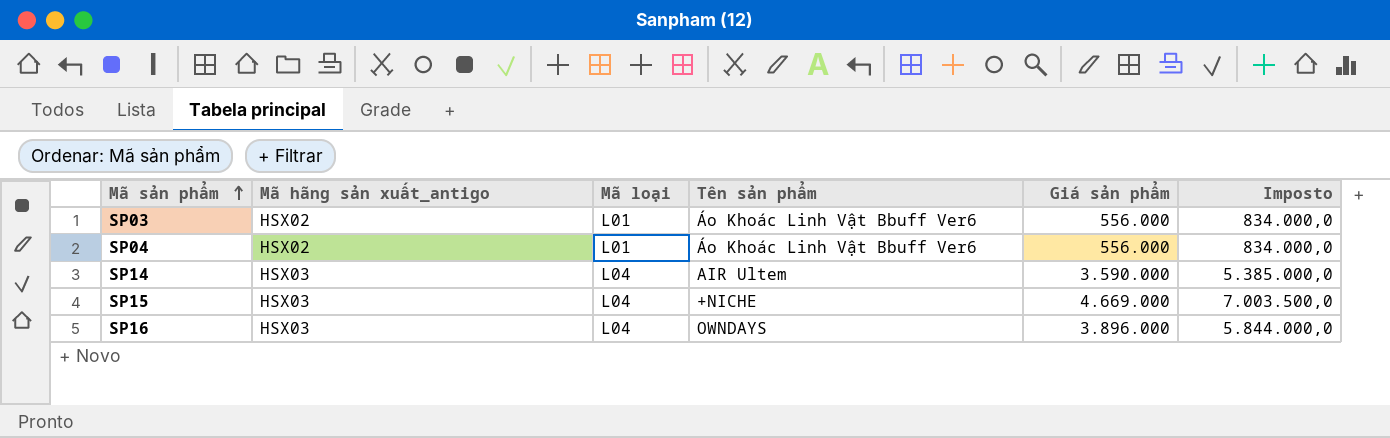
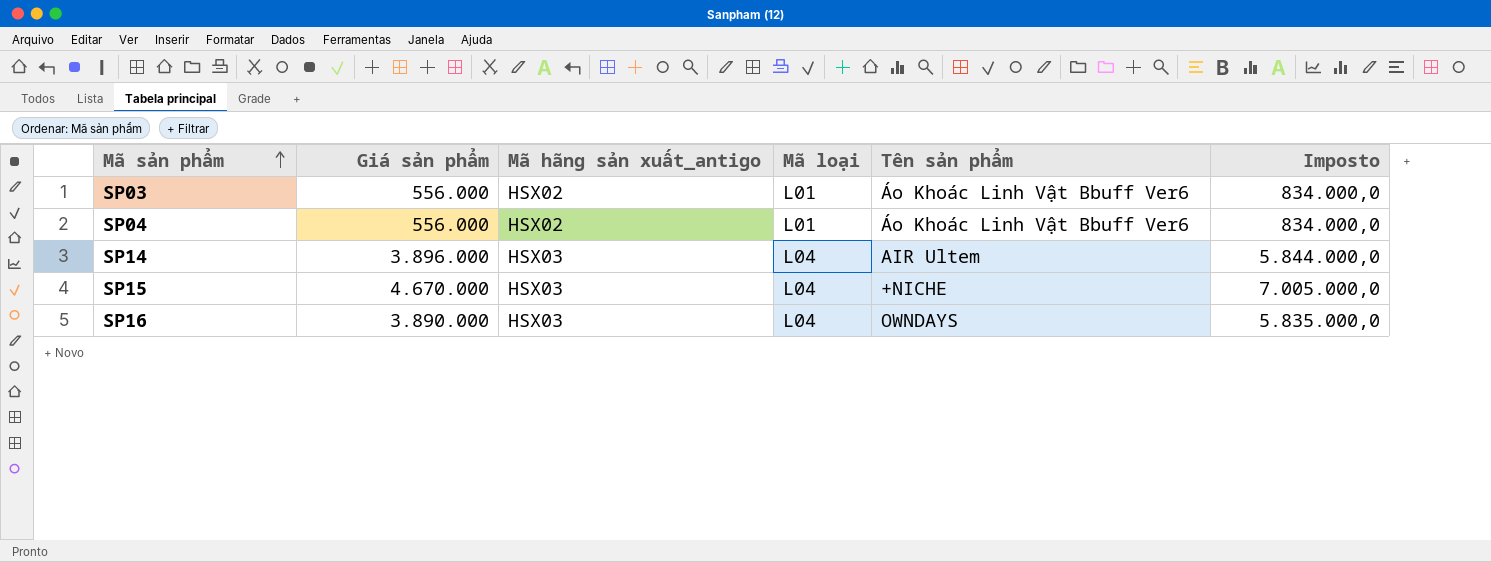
column Giá sản phẩm | position: 5 -> 2
SP14 | Giá sản phẩm: 3.590.000 -> 3.896.000
SP14 | Imposto: 5.385.000,0 -> 5.844.000,0
SP15 | Giá sản phẩm: 4.669.000 -> 4.670.000
SP15 | Imposto: 7.003.500,0 -> 7.005.000,0
SP16 | Giá sản phẩm: 3.896.000 -> 3.890.000
SP16 | Imposto: 5.844.000,0 -> 5.835.000,0

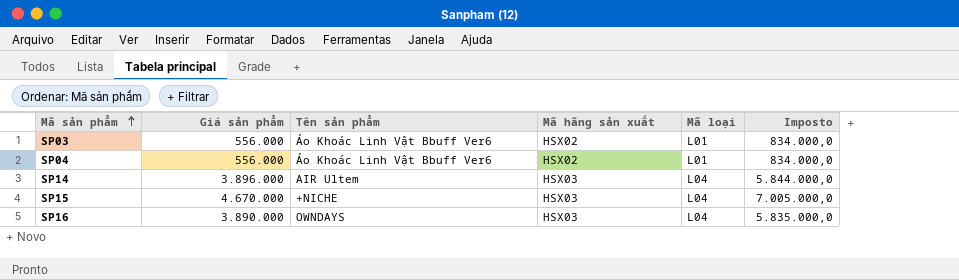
column Tên sản phẩm | position: 5 -> 3
column name: Mã hãng sản xuất_antigo -> Mã hãng sản xuất

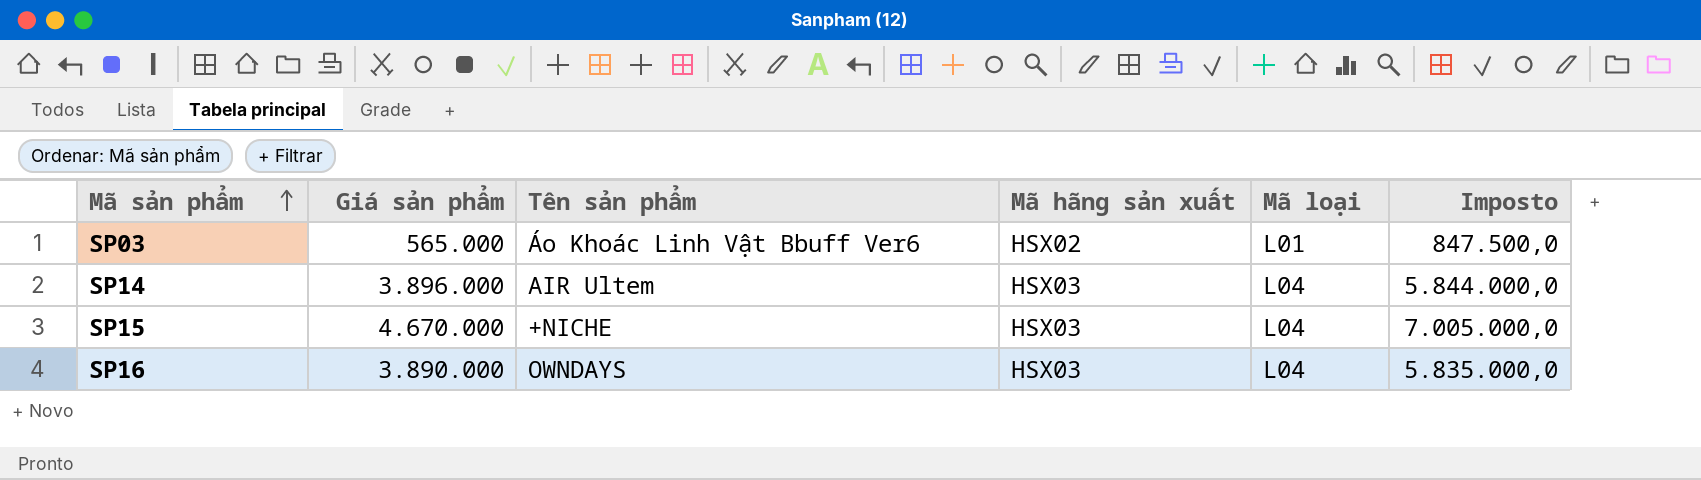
row SP04: 556.000 | Áo Khoác Linh Vật Bbuff Ver6 | HSX02 | L01 | 834.000,0 -> none
SP03 | Giá sản phẩm: 556.000 -> 565.000
SP03 | Imposto: 834.000,0 -> 847.500,0

